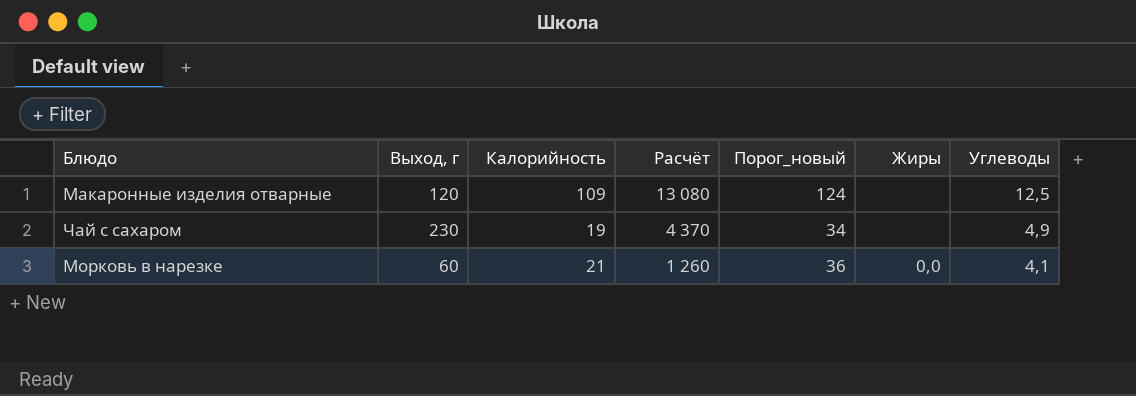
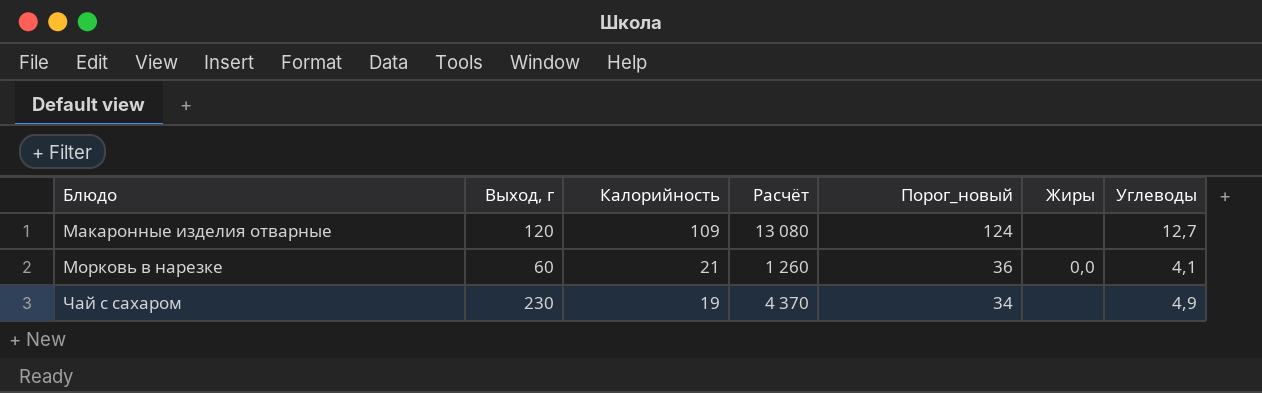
row order: Расчёт descending -> Блюдо ascending
Макаронные изделия отварные | Углеводы: 12,5 -> 12,7

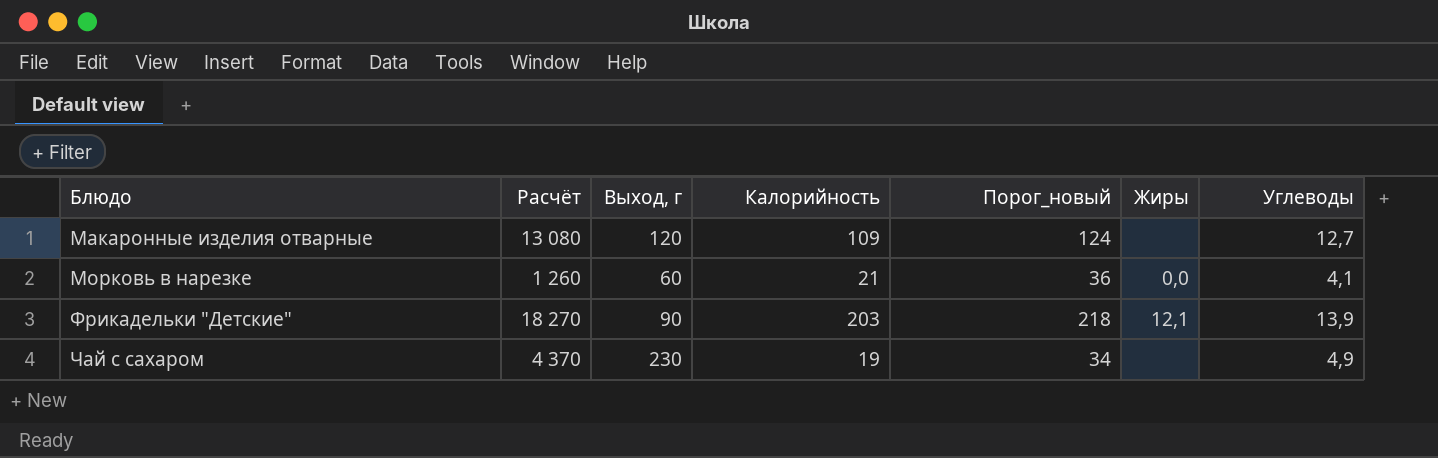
column Расчёт | position: 4 -> 2
row Фрикадельки "Детские": none -> 18 270 | 90 | 203 | 218 | 12,1 | 13,9

